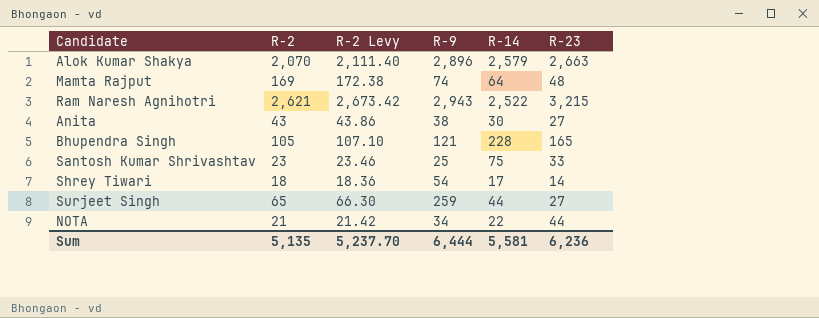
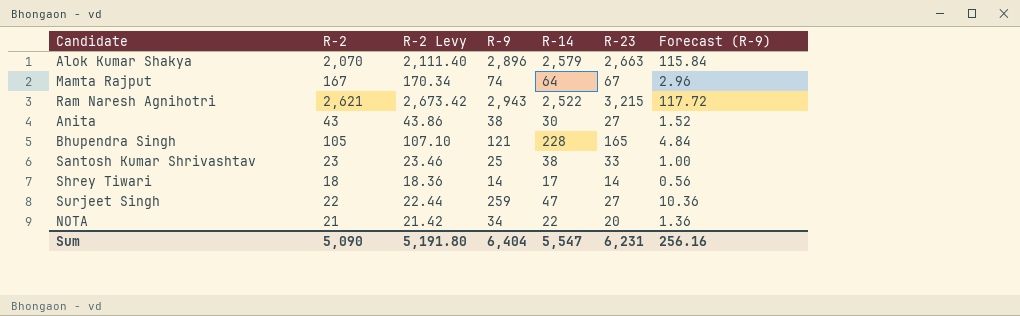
column Forecast (R-9) | formula: none -> [R-9] * 0.04
Mamta Rajput | R-2: 169 -> 167
Mamta Rajput | R-2 Levy: 172.38 -> 170.34
Mamta Rajput | R-23: 48 -> 67
Santosh Kumar Shrivashtav | R-14: 75 -> 38
Shrey Tiwari | R-9: 54 -> 14
Surjeet Singh | R-2: 65 -> 22
Surjeet Singh | R-2 Levy: 66.30 -> 22.44
Surjeet Singh | R-14: 44 -> 47
NOTA | R-23: 44 -> 20
Sum | R-2: 5,135 -> 5,090
Sum | R-2 Levy: 5,237.70 -> 5,191.80
Sum | R-9: 6,444 -> 6,404
Sum | R-14: 5,581 -> 5,547
Sum | R-23: 6,236 -> 6,231

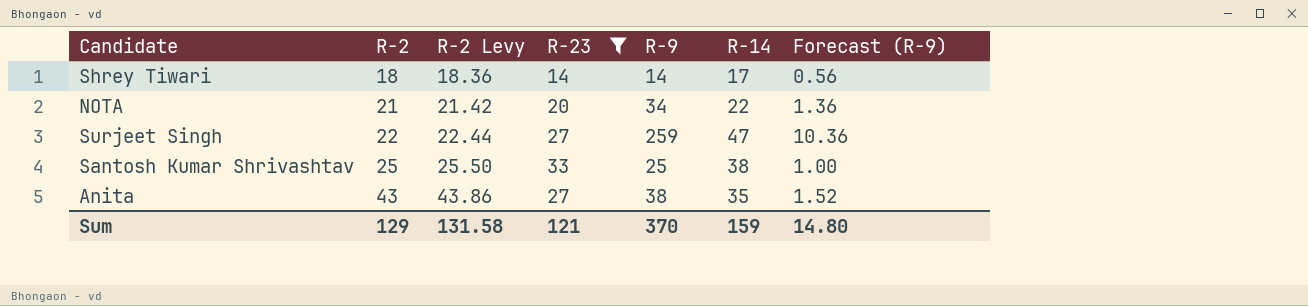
filter: none -> R-23 <= 33
row order: none -> R-2 ascending
column R-23 | position: 6 -> 4
Santosh Kumar Shrivashtav | R-2: 23 -> 25
Santosh Kumar Shrivashtav | R-2 Levy: 23.46 -> 25.50
Anita | R-14: 30 -> 35
Sum | R-2: 5,090 -> 129
Sum | R-2 Levy: 5,191.80 -> 131.58
Sum | R-23: 6,231 -> 121
Sum | R-9: 6,404 -> 370
Sum | R-14: 5,547 -> 159
Sum | Forecast (R-9): 256.16 -> 14.80

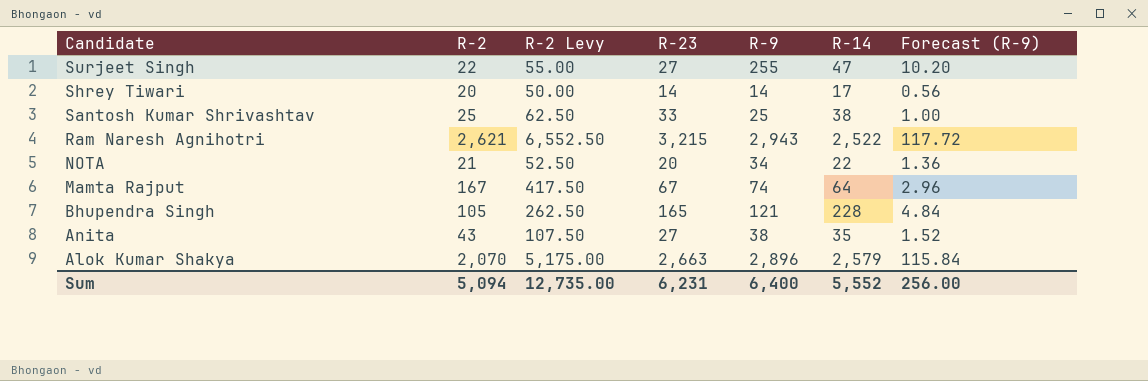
filter: R-23 <= 33 -> none
row order: R-2 ascending -> Candidate descending
column R-2 Levy | formula: [R-2] * 1.02 -> [R-2] * 2.5
Surjeet Singh | R-9: 259 -> 255
Surjeet Singh | Forecast (R-9): 10.36 -> 10.20
Shrey Tiwari | R-2: 18 -> 20
Sum | R-2: 129 -> 5,094
Sum | R-2 Levy: 131.58 -> 12,735.00
Sum | R-23: 121 -> 6,231
Sum | R-9: 370 -> 6,400
Sum | R-14: 159 -> 5,552
Sum | Forecast (R-9): 14.80 -> 256.00

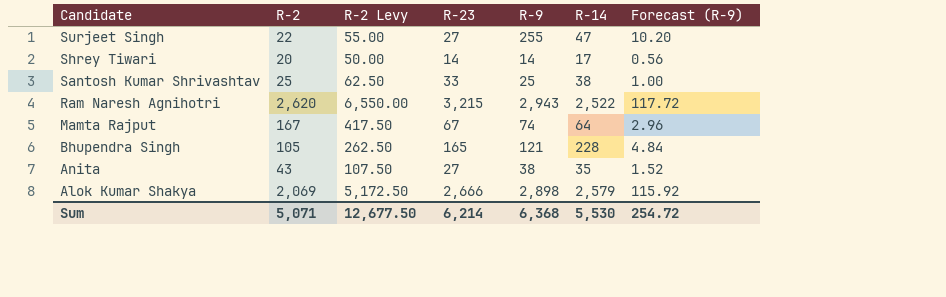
row NOTA: 21 | 52.50 | 20 | 34 | 22 | 1.36 -> none
Ram Naresh Agnihotri | R-2: 2,621 -> 2,620
Ram Naresh Agnihotri | R-2 Levy: 6,552.50 -> 6,550.00
Alok Kumar Shakya | R-2: 2,070 -> 2,069
Alok Kumar Shakya | R-2 Levy: 5,175.00 -> 5,172.50
Alok Kumar Shakya | R-23: 2,663 -> 2,666
Alok Kumar Shakya | R-9: 2,896 -> 2,898
Alok Kumar Shakya | Forecast (R-9): 115.84 -> 115.92
Sum | R-2: 5,094 -> 5,071
Sum | R-2 Levy: 12,735.00 -> 12,677.50
Sum | R-23: 6,231 -> 6,214
Sum | R-9: 6,400 -> 6,368
Sum | R-14: 5,552 -> 5,530
Sum | Forecast (R-9): 256.00 -> 254.72

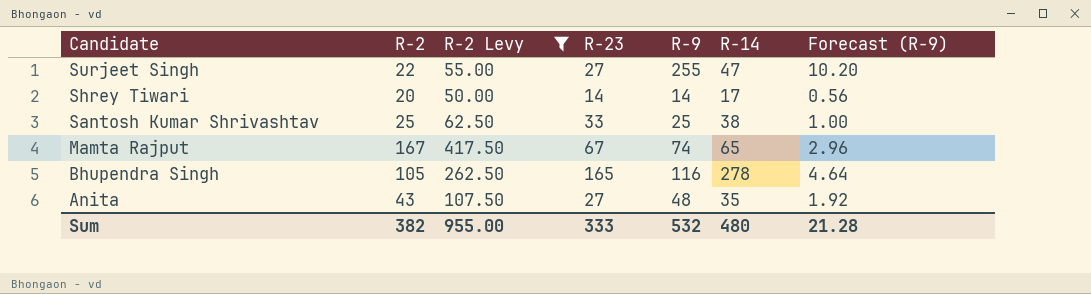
filter: none -> R-2 Levy <= 417.50
Mamta Rajput | R-14: 64 -> 65
Bhupendra Singh | R-9: 121 -> 116
Bhupendra Singh | R-14: 228 -> 278
Bhupendra Singh | Forecast (R-9): 4.84 -> 4.64
Anita | R-9: 38 -> 48
Anita | Forecast (R-9): 1.52 -> 1.92
Sum | R-2: 5,071 -> 382
Sum | R-2 Levy: 12,677.50 -> 955.00
Sum | R-23: 6,214 -> 333
Sum | R-9: 6,368 -> 532
Sum | R-14: 5,530 -> 480
Sum | Forecast (R-9): 254.72 -> 21.28

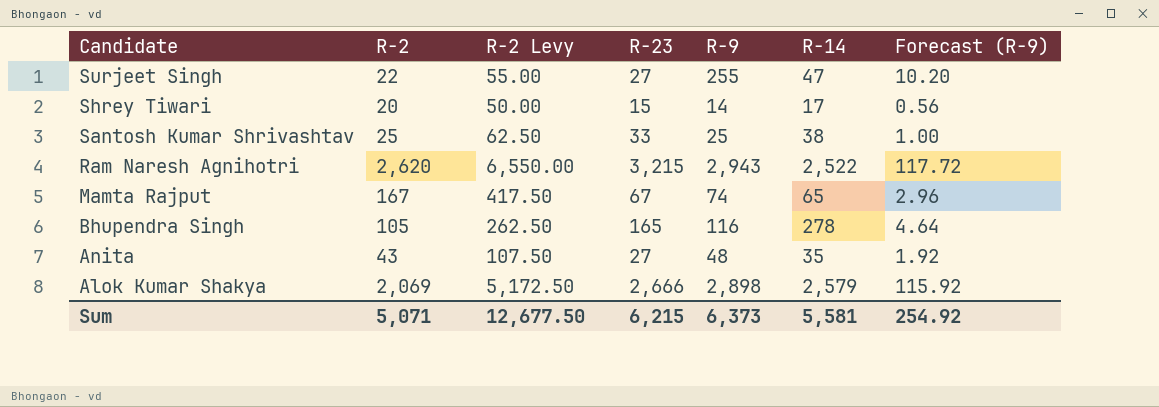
filter: R-2 Levy <= 417.50 -> none
Shrey Tiwari | R-23: 14 -> 15
Sum | R-2: 382 -> 5,071
Sum | R-2 Levy: 955.00 -> 12,677.50
Sum | R-23: 333 -> 6,215
Sum | R-9: 532 -> 6,373
Sum | R-14: 480 -> 5,581
Sum | Forecast (R-9): 21.28 -> 254.92

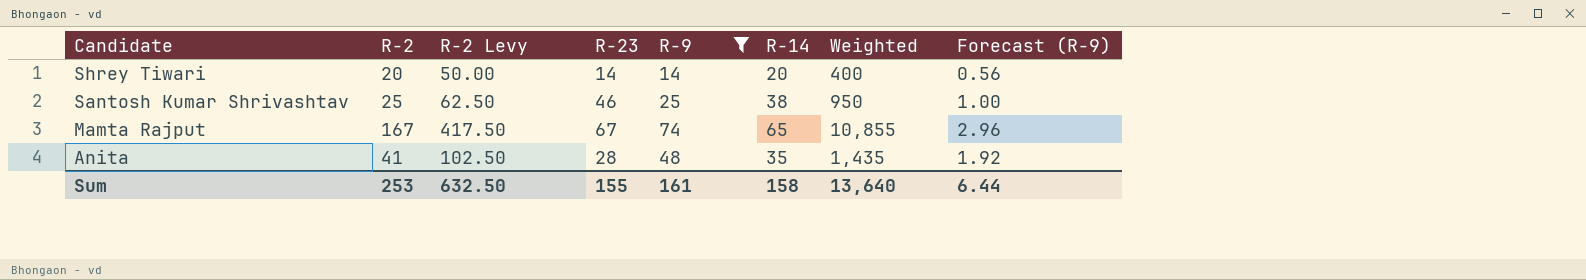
filter: none -> R-9 <= 74
column Weighted | formula: none -> [R-2] * [R-14]
Shrey Tiwari | R-23: 15 -> 14
Shrey Tiwari | R-14: 17 -> 20
Santosh Kumar Shrivashtav | R-23: 33 -> 46
Anita | R-2: 43 -> 41
Anita | R-2 Levy: 107.50 -> 102.50
Anita | R-23: 27 -> 28
Sum | R-2: 5,071 -> 253
Sum | R-2 Levy: 12,677.50 -> 632.50
Sum | R-23: 6,215 -> 155
Sum | R-9: 6,373 -> 161
Sum | R-14: 5,581 -> 158
Sum | Forecast (R-9): 254.92 -> 6.44

